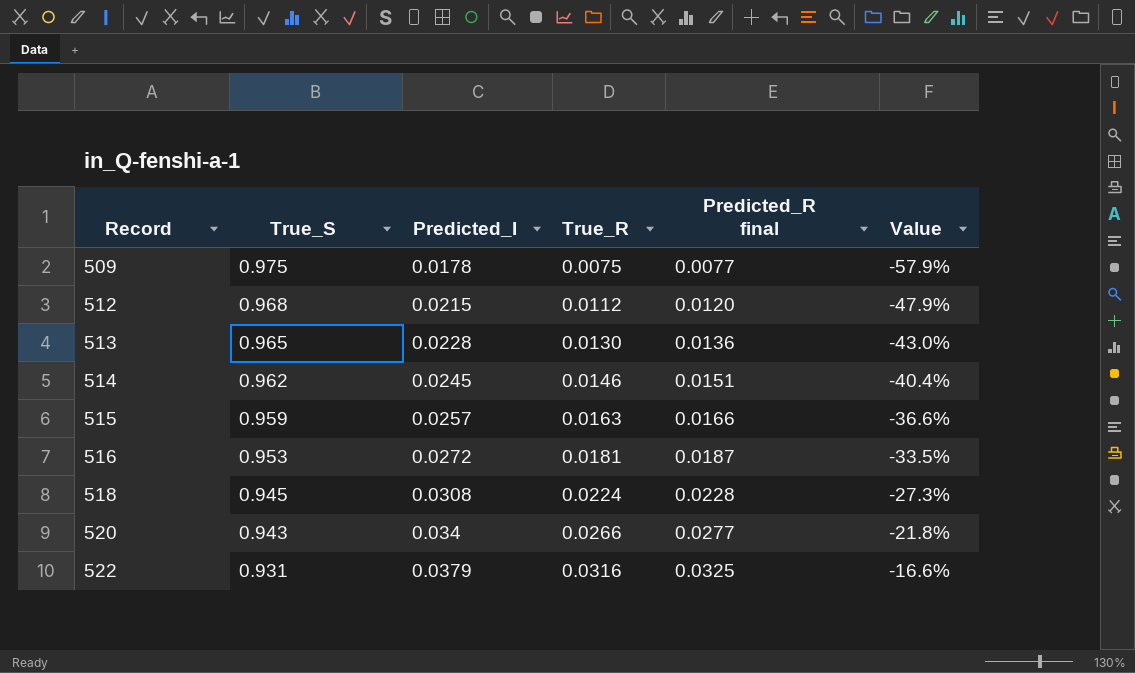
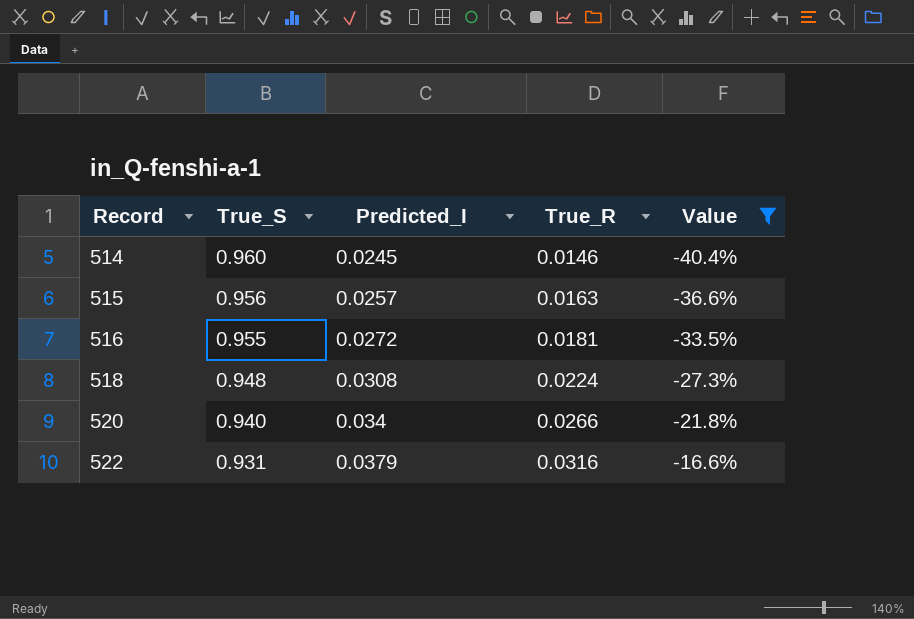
filter: none -> Value >= -40.4%
column Predicted_R final | position: 5 -> none
514 | True_S: 0.962 -> 0.960
515 | True_S: 0.959 -> 0.956
516 | True_S: 0.953 -> 0.955
518 | True_S: 0.945 -> 0.948
520 | True_S: 0.943 -> 0.940

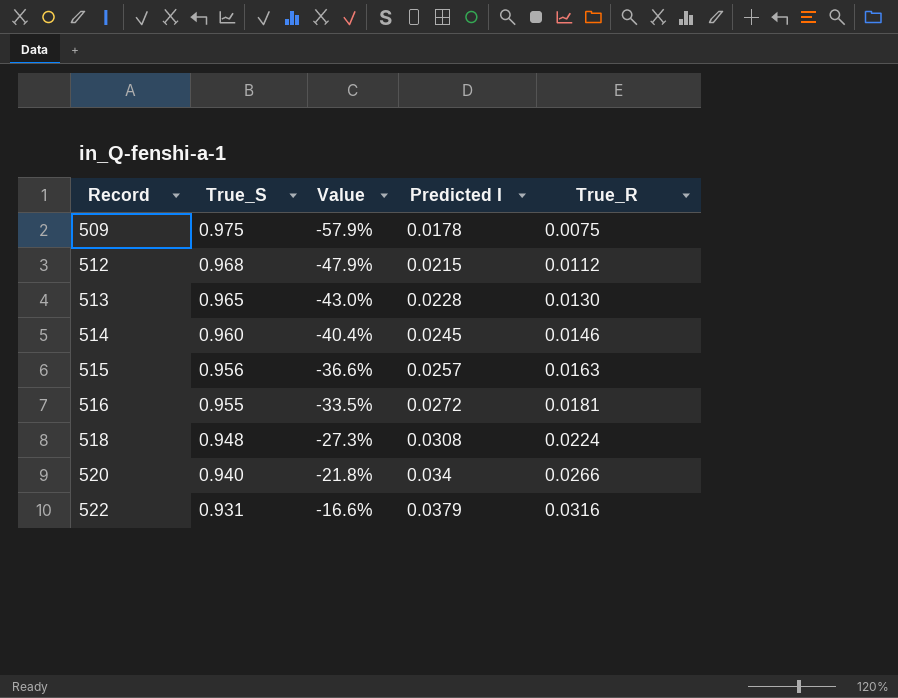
filter: Value >= -40.4% -> none
column Value | position: 5 -> 3
column name: Predicted_I -> Predicted I

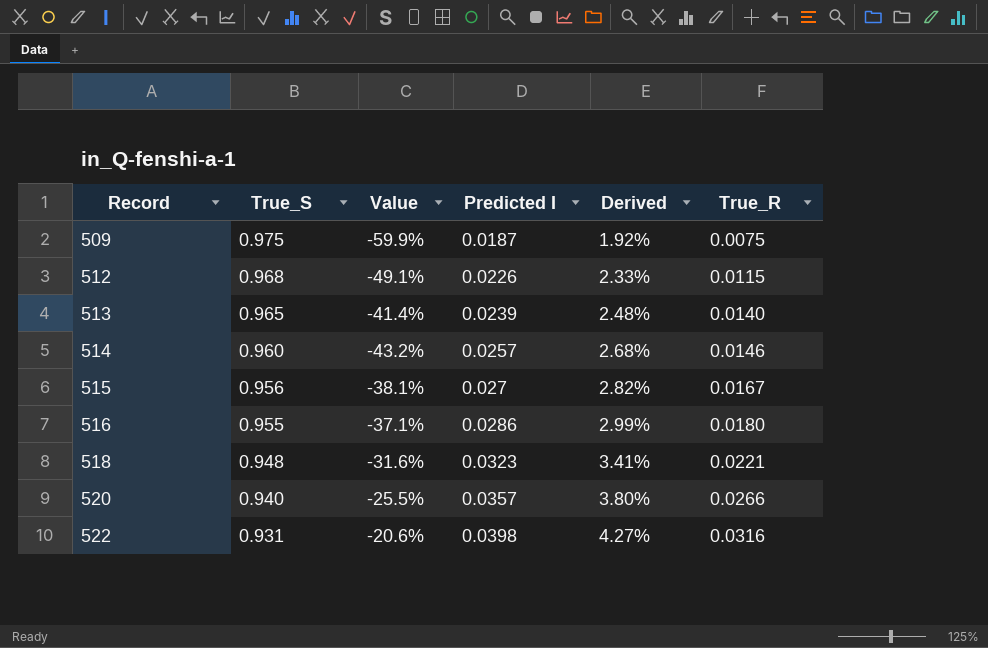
column Derived | formula: none -> [Predicted I] / [True_S]
509 | Value: -57.9% -> -59.9%
509 | Predicted I: 0.0178 -> 0.0187
512 | Value: -47.9% -> -49.1%
512 | Predicted I: 0.0215 -> 0.0226
512 | True_R: 0.0112 -> 0.0115
513 | Value: -43.0% -> -41.4%
513 | Predicted I: 0.0228 -> 0.0239
513 | True_R: 0.0130 -> 0.0140
514 | Value: -40.4% -> -43.2%
514 | Predicted I: 0.0245 -> 0.0257
515 | Value: -36.6% -> -38.1%
515 | Predicted I: 0.0257 -> 0.027
515 | True_R: 0.0163 -> 0.0167
516 | Value: -33.5% -> -37.1%
516 | Predicted I: 0.0272 -> 0.0286
516 | True_R: 0.0181 -> 0.0180
518 | Value: -27.3% -> -31.6%
518 | Predicted I: 0.0308 -> 0.0323
518 | True_R: 0.0224 -> 0.0221
520 | Value: -21.8% -> -25.5%
520 | Predicted I: 0.034 -> 0.0357
522 | Value: -16.6% -> -20.6%
522 | Predicted I: 0.0379 -> 0.0398

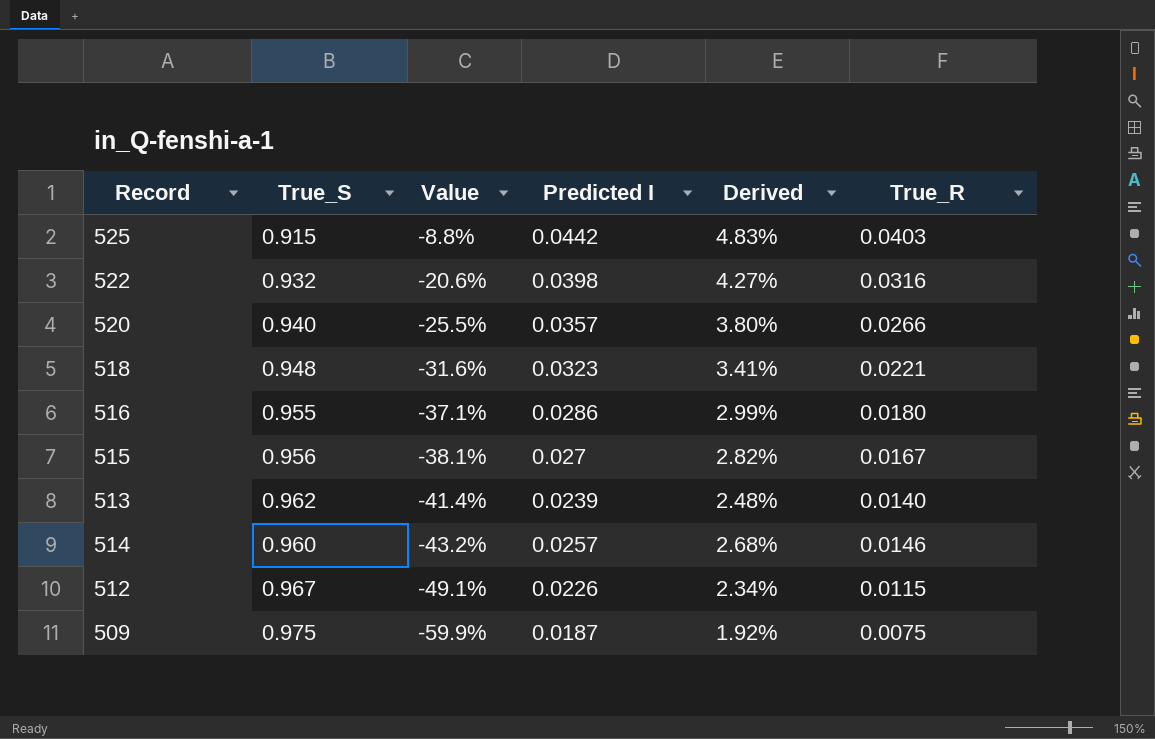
row order: Record ascending -> Value descending
row 525: none -> 0.915 | -8.8% | 0.0442 | 4.83% | 0.0403
522 | True_S: 0.931 -> 0.932
513 | True_S: 0.965 -> 0.962
512 | True_S: 0.968 -> 0.967
512 | Derived: 2.33% -> 2.34%

